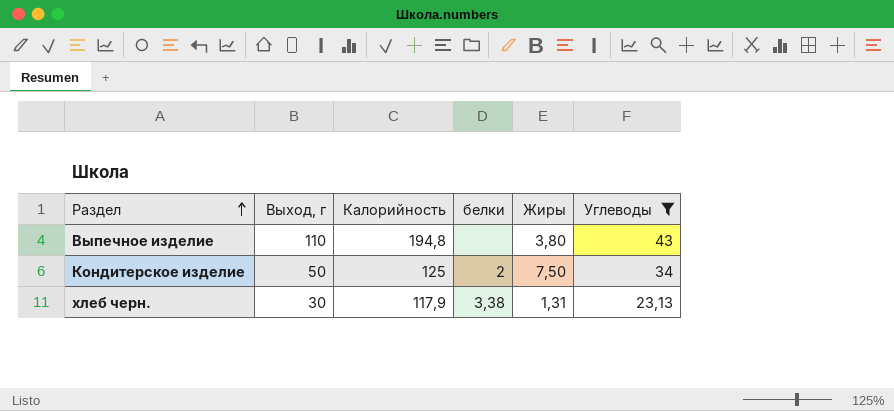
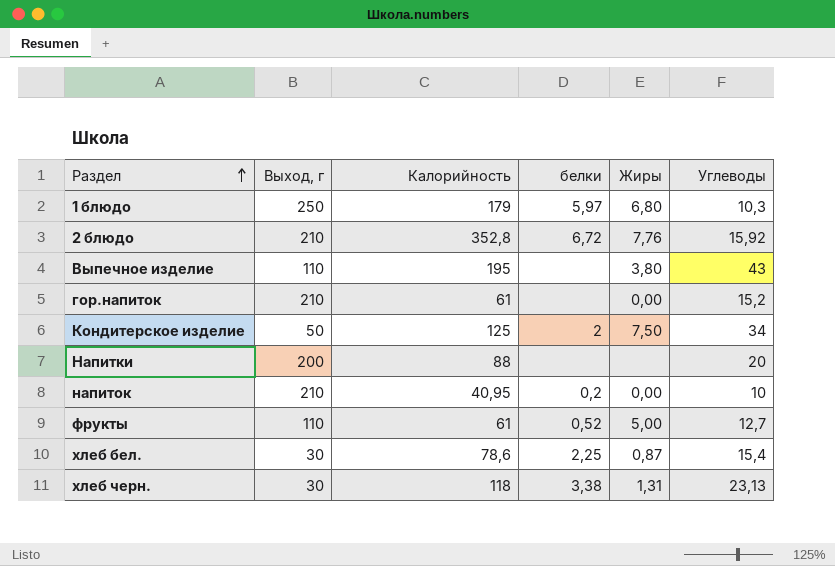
filter: Углеводы >= 23,13 -> none
Выпечное изделие | Калорийность: 194,8 -> 195
хлеб черн. | Калорийность: 117,9 -> 118

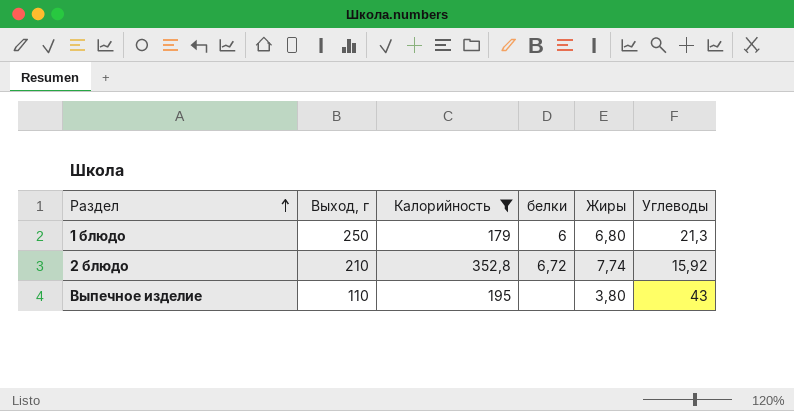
filter: none -> Калорийность >= 179
1 блюдо | белки: 5,97 -> 6
1 блюдо | Углеводы: 10,3 -> 21,3
2 блюдо | Жиры: 7,76 -> 7,74

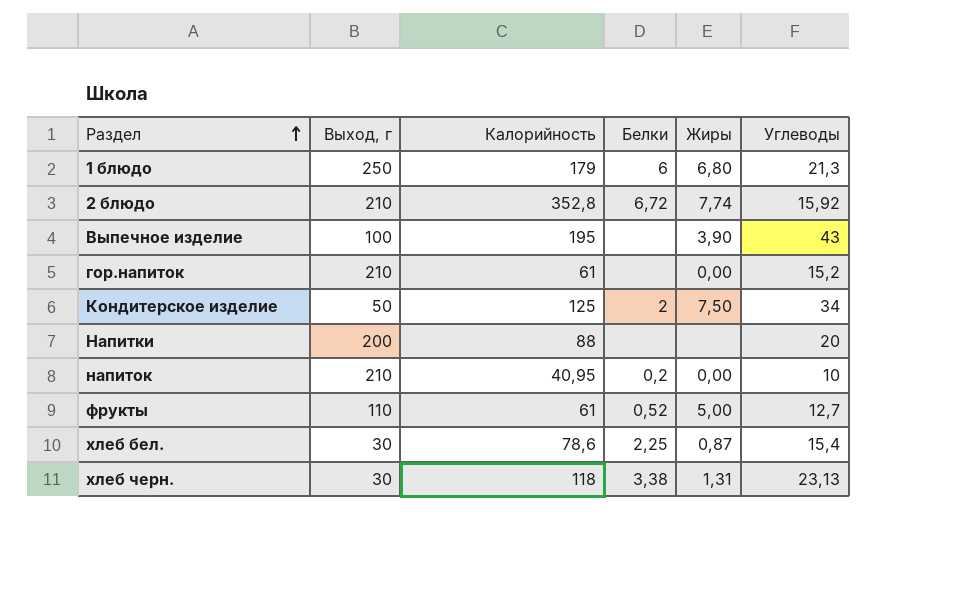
filter: Калорийность >= 179 -> none
column name: белки -> Белки
Выпечное изделие | Выход, г: 110 -> 100
Выпечное изделие | Жиры: 3,80 -> 3,90

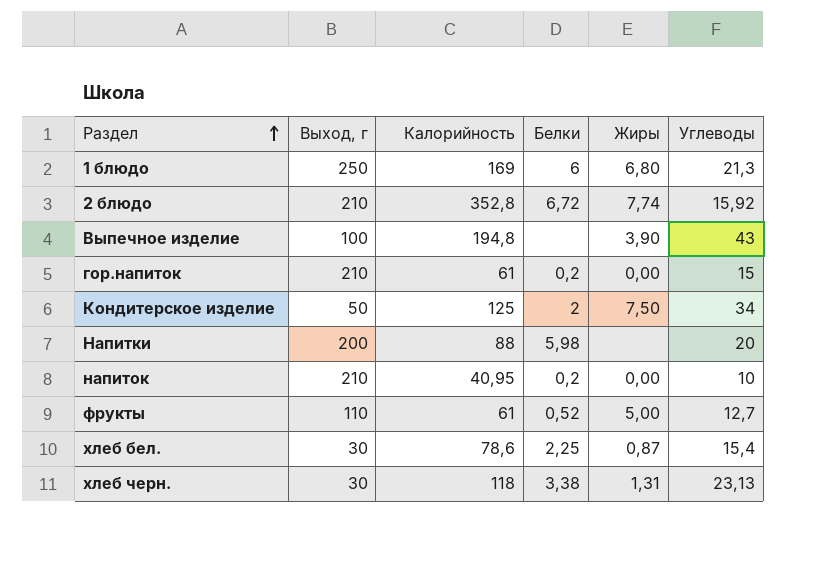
1 блюдо | Калорийность: 179 -> 169
Выпечное изделие | Калорийность: 195 -> 194,8
гор.напиток | Белки: none -> 0,2
гор.напиток | Углеводы: 15,2 -> 15
Напитки | Белки: none -> 5,98

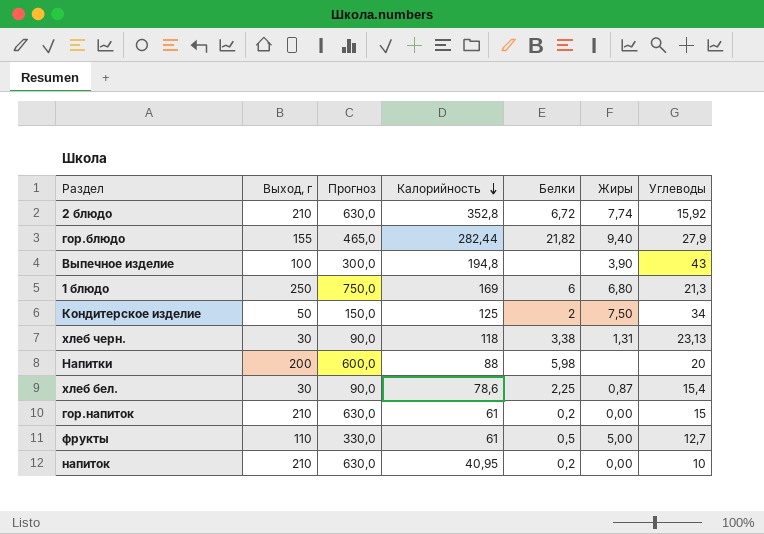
row order: Раздел ascending -> Калорийность descending
column Прогноз | formula: none -> [Выход, г] * 3
row гор.блюдо: none -> 155 | 465,0 | 282,44 | 21,82 | 9,40 | 27,9
фрукты | Белки: 0,52 -> 0,5

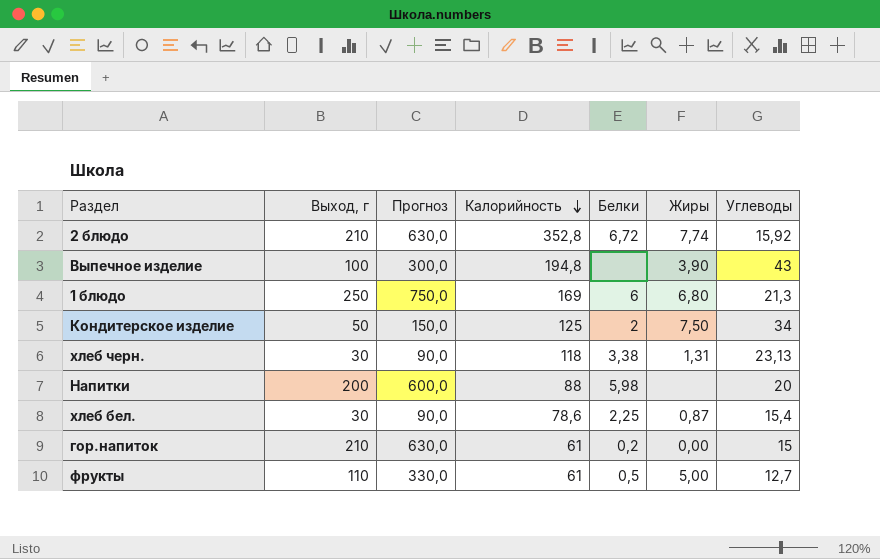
row гор.блюдо: 155 | 465,0 | 282,44 | 21,82 | 9,40 | 27,9 -> none
row напиток: 210 | 630,0 | 40,95 | 0,2 | 0,00 | 10 -> none

